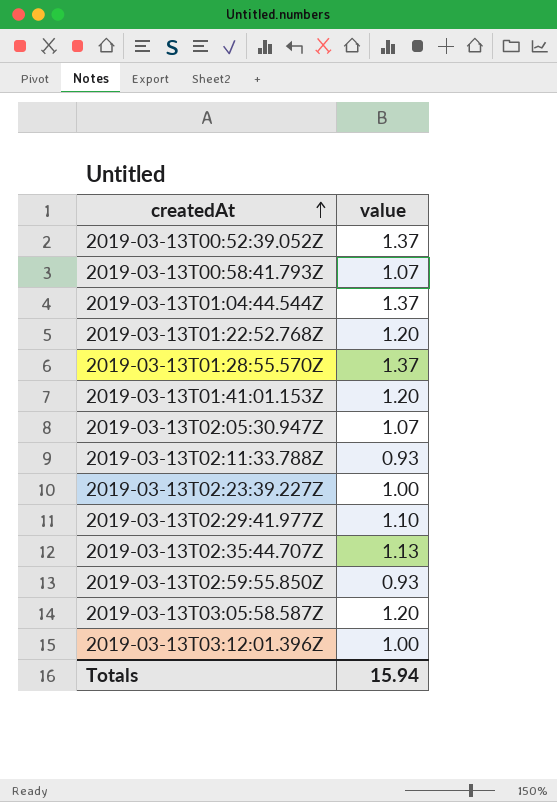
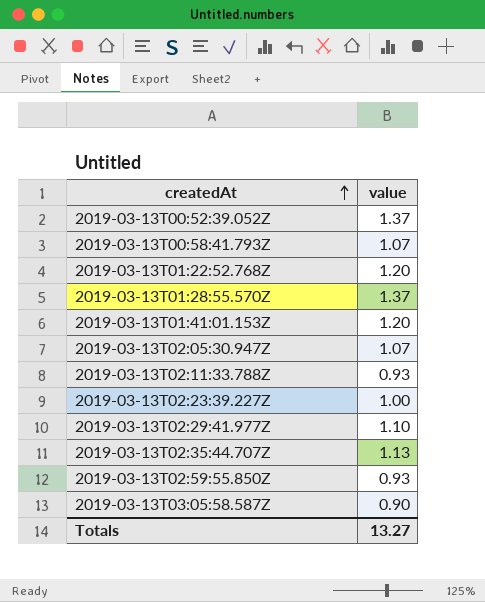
row 2019-03-13T01:04:44.544Z: 1.37 -> none
row 2019-03-13T03:12:01.396Z: 1.00 -> none
2019-03-13T03:05:58.587Z | value: 1.20 -> 0.90
Totals | value: 15.94 -> 13.27

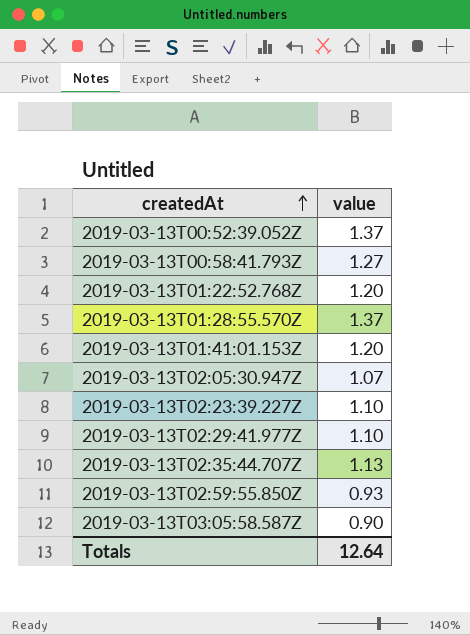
row 2019-03-13T02:11:33.788Z: 0.93 -> none
2019-03-13T00:58:41.793Z | value: 1.07 -> 1.27
2019-03-13T02:23:39.227Z | value: 1.00 -> 1.10
Totals | value: 13.27 -> 12.64

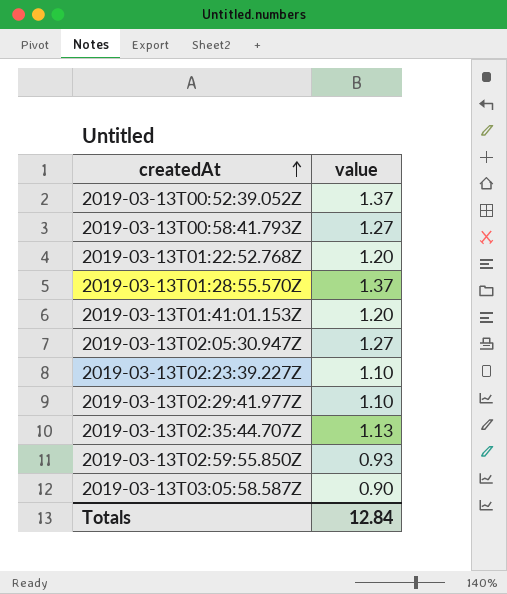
2019-03-13T02:05:30.947Z | value: 1.07 -> 1.27
Totals | value: 12.64 -> 12.84

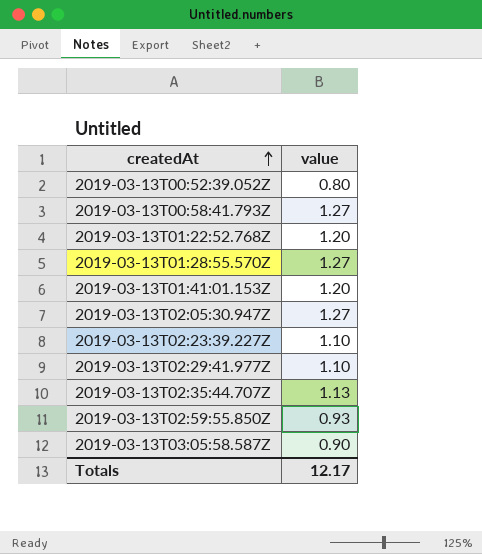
2019-03-13T00:52:39.052Z | value: 1.37 -> 0.80
2019-03-13T01:28:55.570Z | value: 1.37 -> 1.27
Totals | value: 12.84 -> 12.17

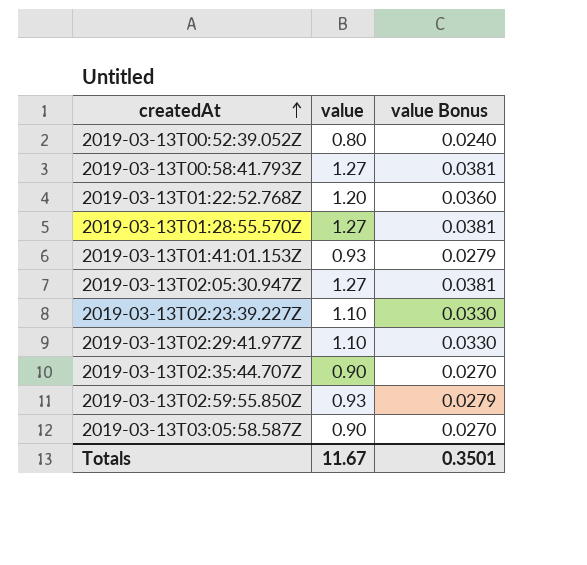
column value Bonus | formula: none -> [value] * 0.03
2019-03-13T01:41:01.153Z | value: 1.20 -> 0.93
2019-03-13T02:35:44.707Z | value: 1.13 -> 0.90
Totals | value: 12.17 -> 11.67

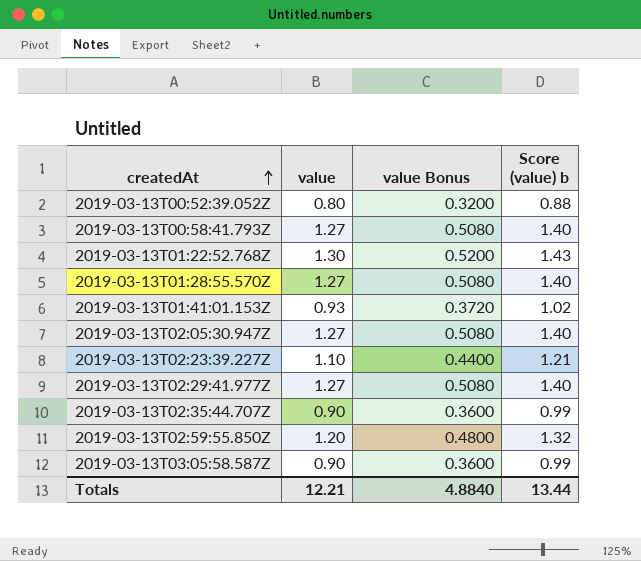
column value Bonus | formula: [value] * 0.03 -> [value] * 0.4
column Score (value) b | formula: none -> [value] * 1.1
2019-03-13T01:22:52.768Z | value: 1.20 -> 1.30
2019-03-13T02:29:41.977Z | value: 1.10 -> 1.27
2019-03-13T02:59:55.850Z | value: 0.93 -> 1.20
Totals | value: 11.67 -> 12.21
Totals | value Bonus: 0.3501 -> 4.8840

